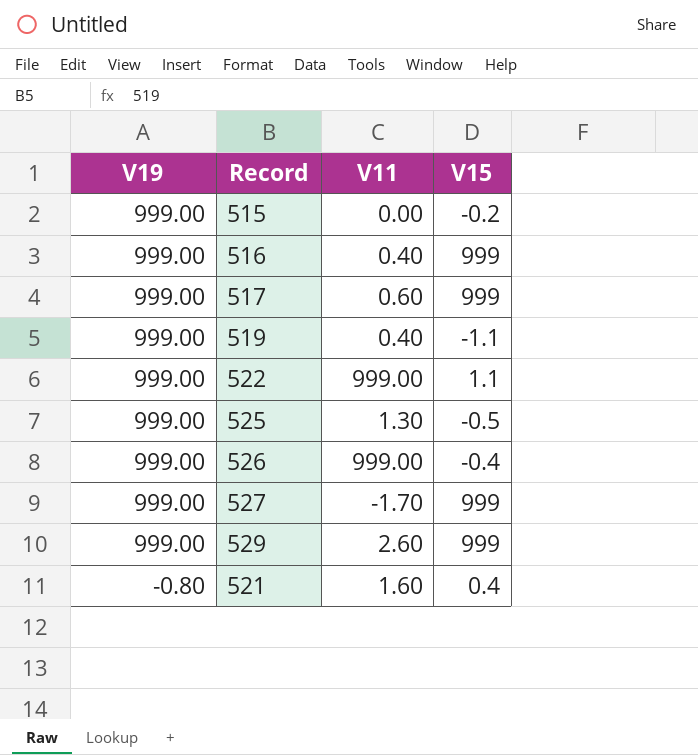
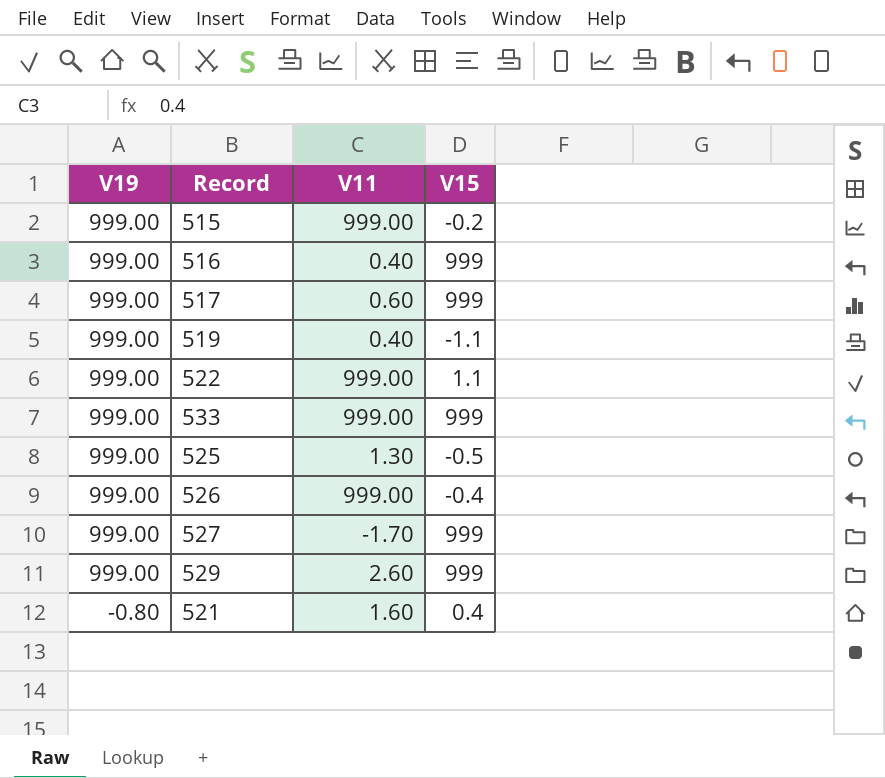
515 | V11: 0.00 -> 999.00
row 533: none -> 999.00 | 999.00 | 999

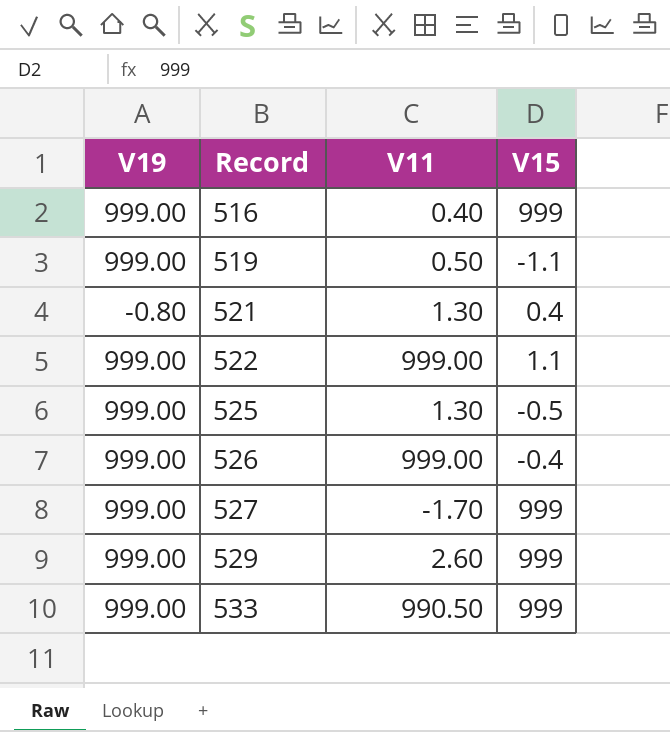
row order: V19 descending -> Record ascending
row 515: 999.00 | 999.00 | -0.2 -> none
row 517: 999.00 | 0.60 | 999 -> none
519 | V11: 0.40 -> 0.50
521 | V11: 1.60 -> 1.30
533 | V11: 999.00 -> 990.50

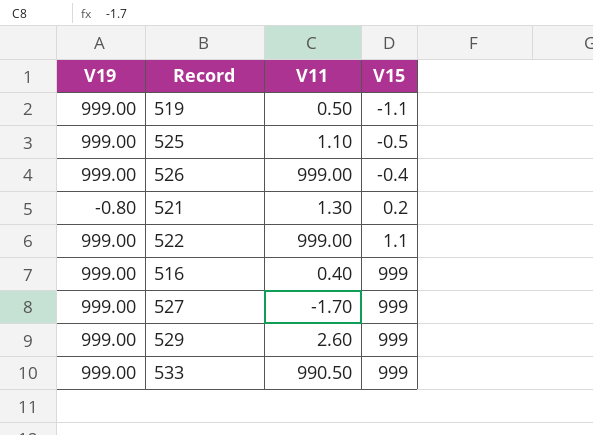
row order: Record ascending -> V15 ascending
525 | V11: 1.30 -> 1.10
521 | V15: 0.4 -> 0.2

